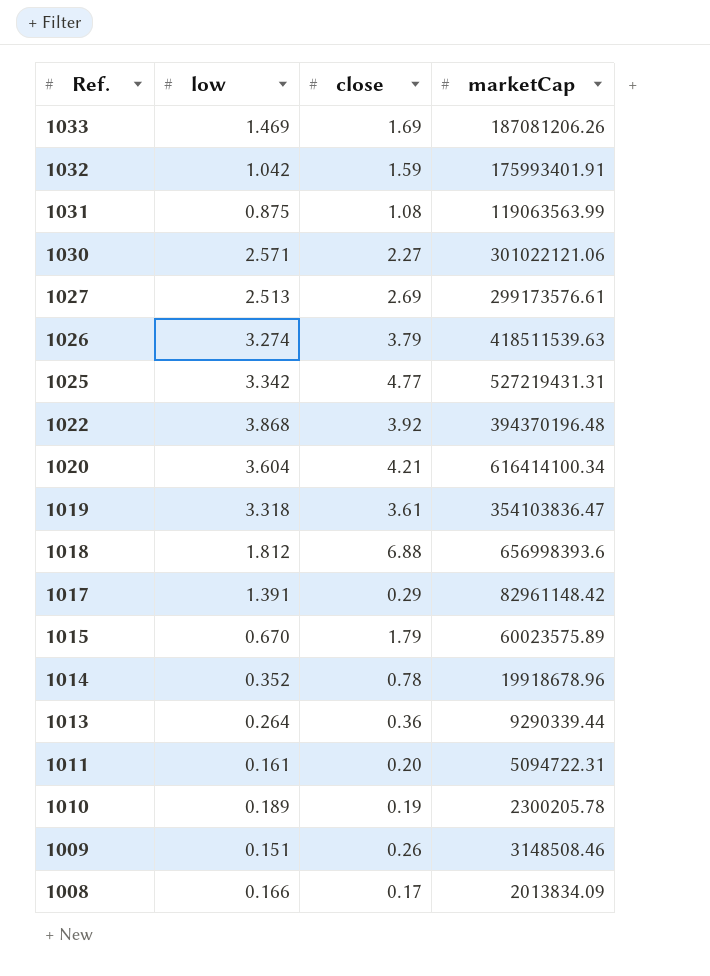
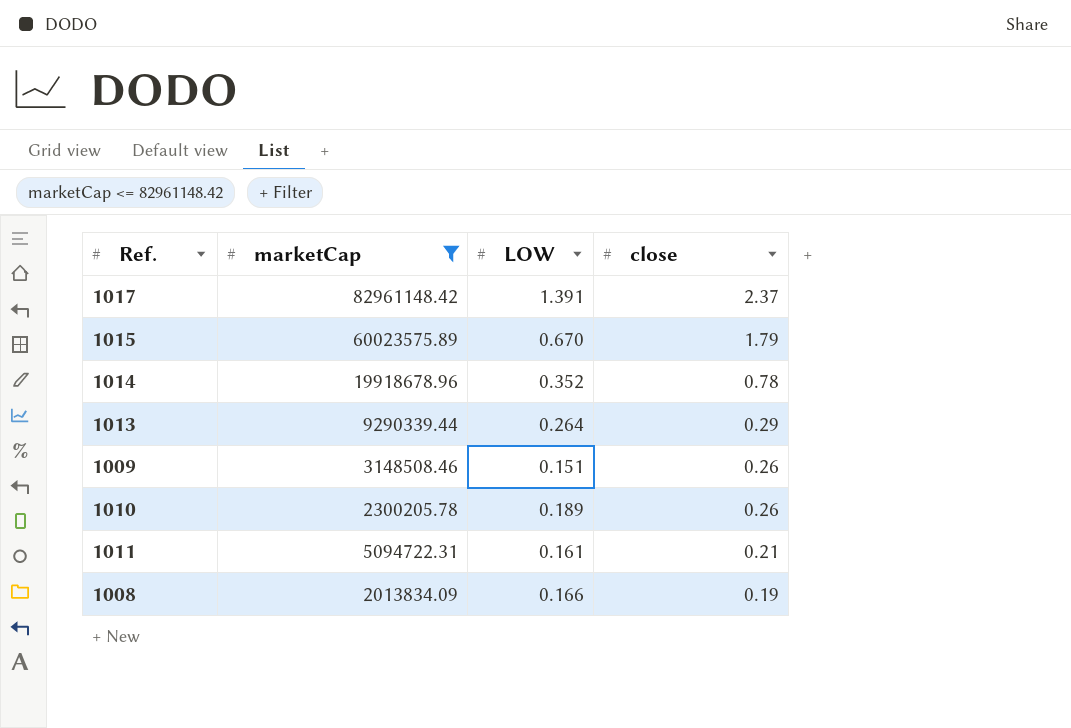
filter: none -> marketCap <= 82961148.42
row order: Ref. descending -> close descending
column marketCap | position: 4 -> 2
column name: low -> LOW
1017 | close: 0.29 -> 2.37
1013 | close: 0.36 -> 0.29
1010 | close: 0.19 -> 0.26
1011 | close: 0.20 -> 0.21
1008 | close: 0.17 -> 0.19

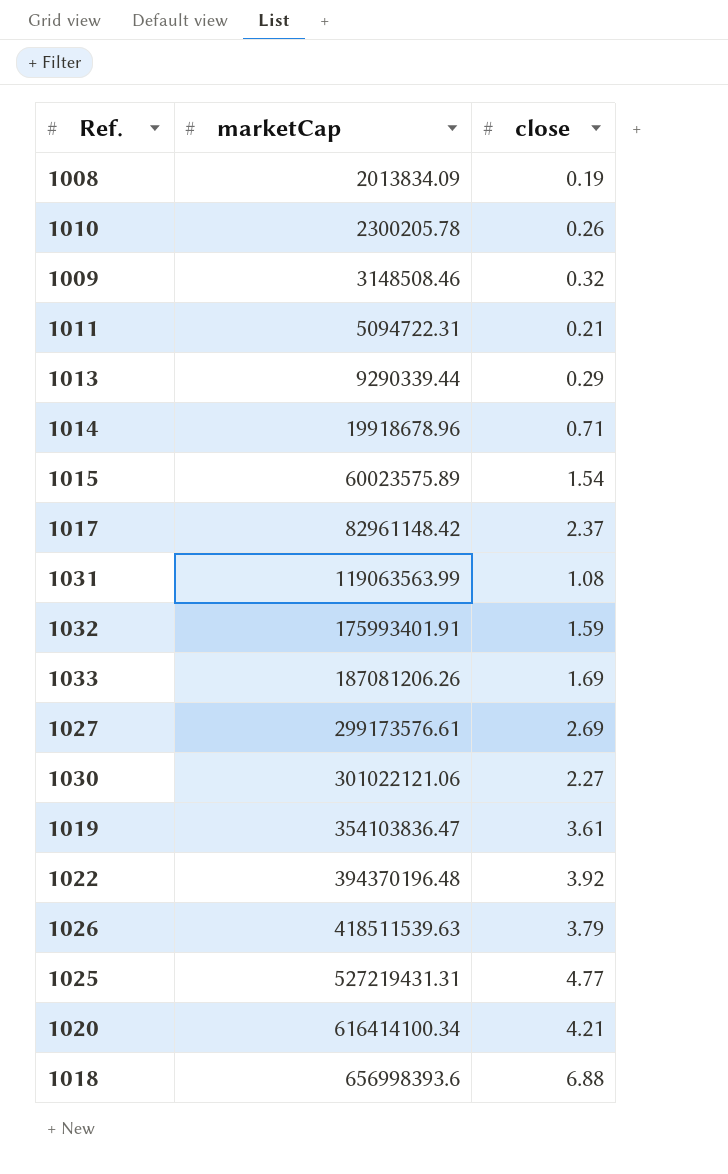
filter: marketCap <= 82961148.42 -> none
row order: close descending -> marketCap ascending
column LOW | position: 3 -> none
1009 | close: 0.26 -> 0.32
1014 | close: 0.78 -> 0.71
1015 | close: 1.79 -> 1.54

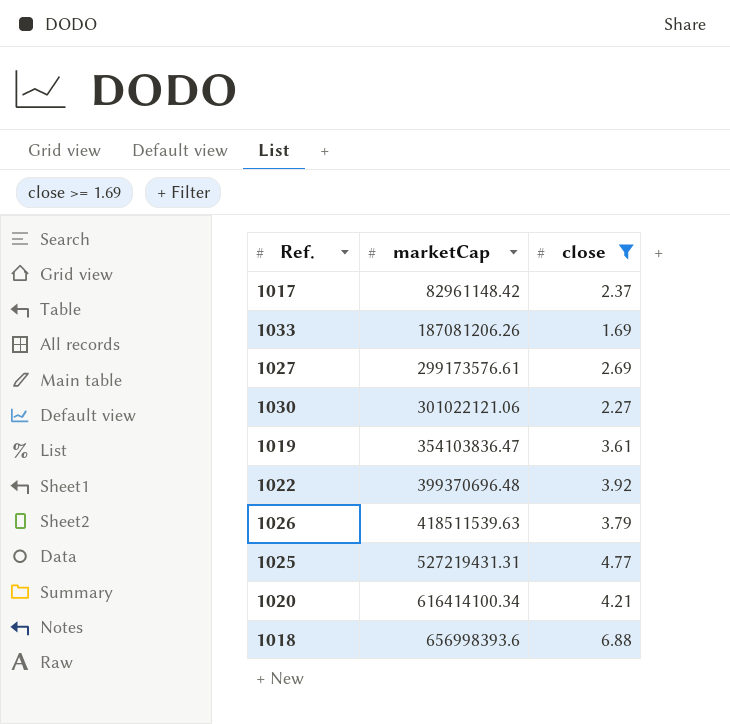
filter: none -> close >= 1.69
1022 | marketCap: 394370196.48 -> 399370696.48

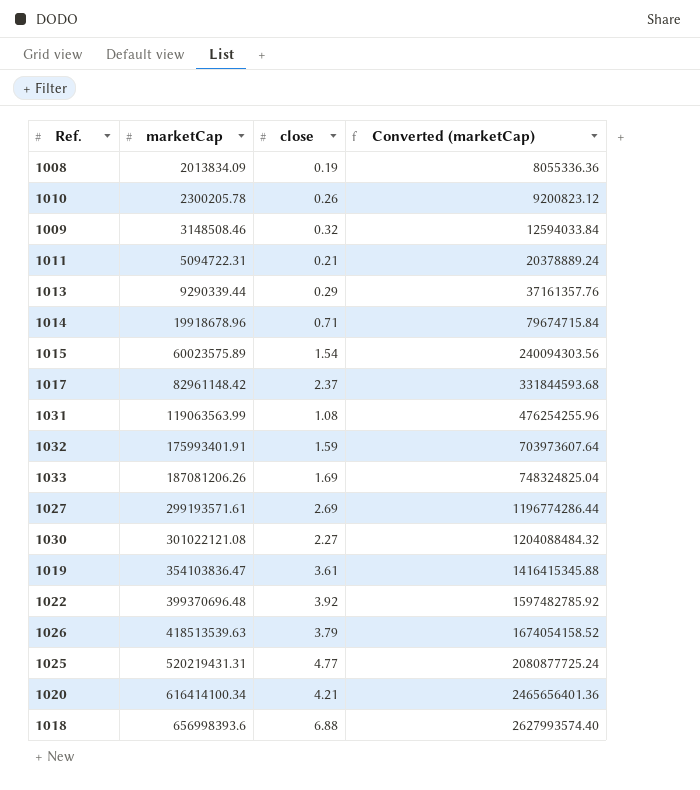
filter: close >= 1.69 -> none
column Converted (marketCap) | formula: none -> [marketCap] * 4
1027 | marketCap: 299173576.61 -> 299193571.61
1030 | marketCap: 301022121.06 -> 301022121.08
1026 | marketCap: 418511539.63 -> 418513539.63
1025 | marketCap: 527219431.31 -> 520219431.31

